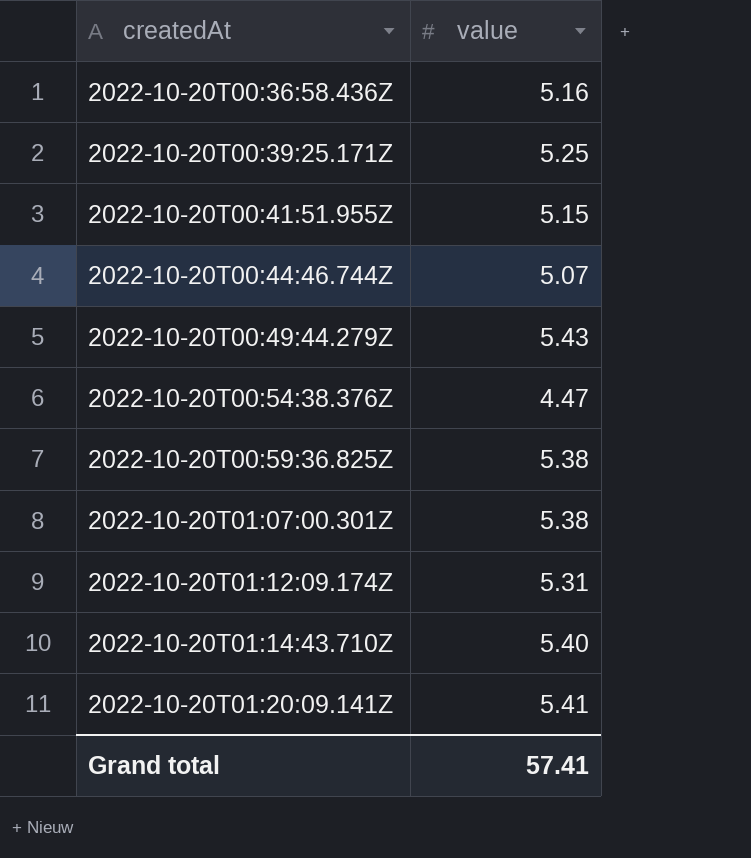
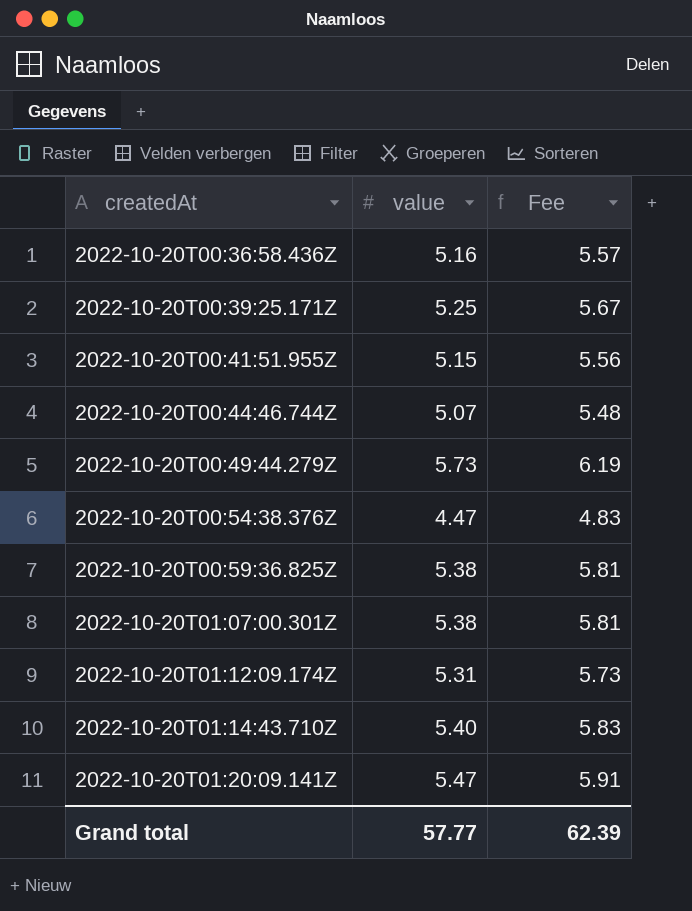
column Fee | formula: none -> [value] * 1.08
2022-10-20T00:49:44.279Z | value: 5.43 -> 5.73
2022-10-20T01:20:09.141Z | value: 5.41 -> 5.47
Grand total | value: 57.41 -> 57.77

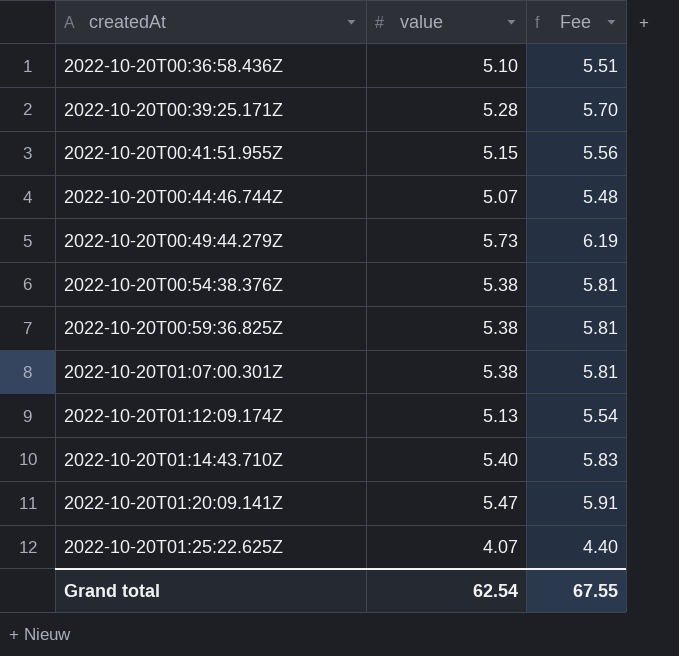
2022-10-20T00:36:58.436Z | value: 5.16 -> 5.10
2022-10-20T00:36:58.436Z | Fee: 5.57 -> 5.51
2022-10-20T00:39:25.171Z | value: 5.25 -> 5.28
2022-10-20T00:39:25.171Z | Fee: 5.67 -> 5.70
2022-10-20T00:54:38.376Z | value: 4.47 -> 5.38
2022-10-20T00:54:38.376Z | Fee: 4.83 -> 5.81
2022-10-20T01:12:09.174Z | value: 5.31 -> 5.13
2022-10-20T01:12:09.174Z | Fee: 5.73 -> 5.54
row 2022-10-20T01:25:22.625Z: none -> 4.07 | 4.40
Grand total | value: 57.77 -> 62.54
Grand total | Fee: 62.39 -> 67.55

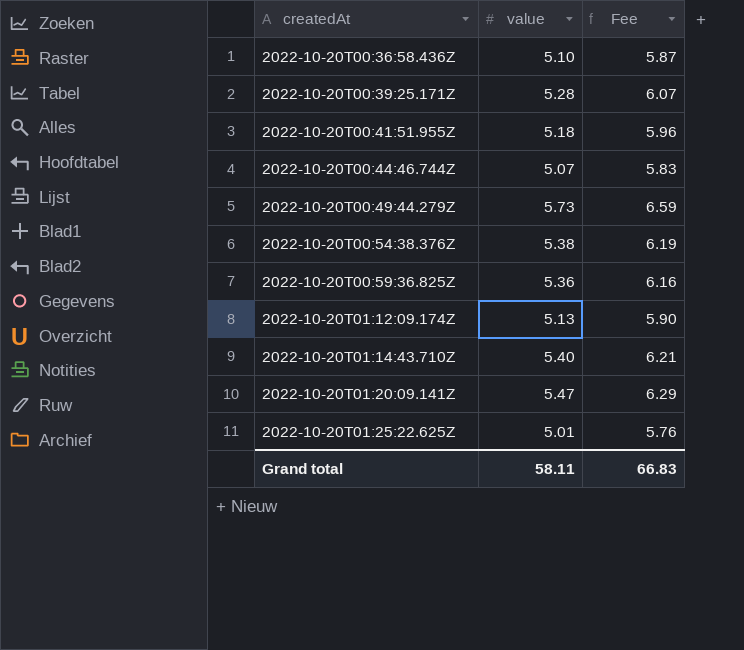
column Fee | formula: [value] * 1.08 -> [value] * 1.15
row 2022-10-20T01:07:00.301Z: 5.38 | 5.81 -> none
2022-10-20T00:41:51.955Z | value: 5.15 -> 5.18
2022-10-20T00:59:36.825Z | value: 5.38 -> 5.36
2022-10-20T01:25:22.625Z | value: 4.07 -> 5.01
Grand total | value: 62.54 -> 58.11
Grand total | Fee: 67.55 -> 66.83

